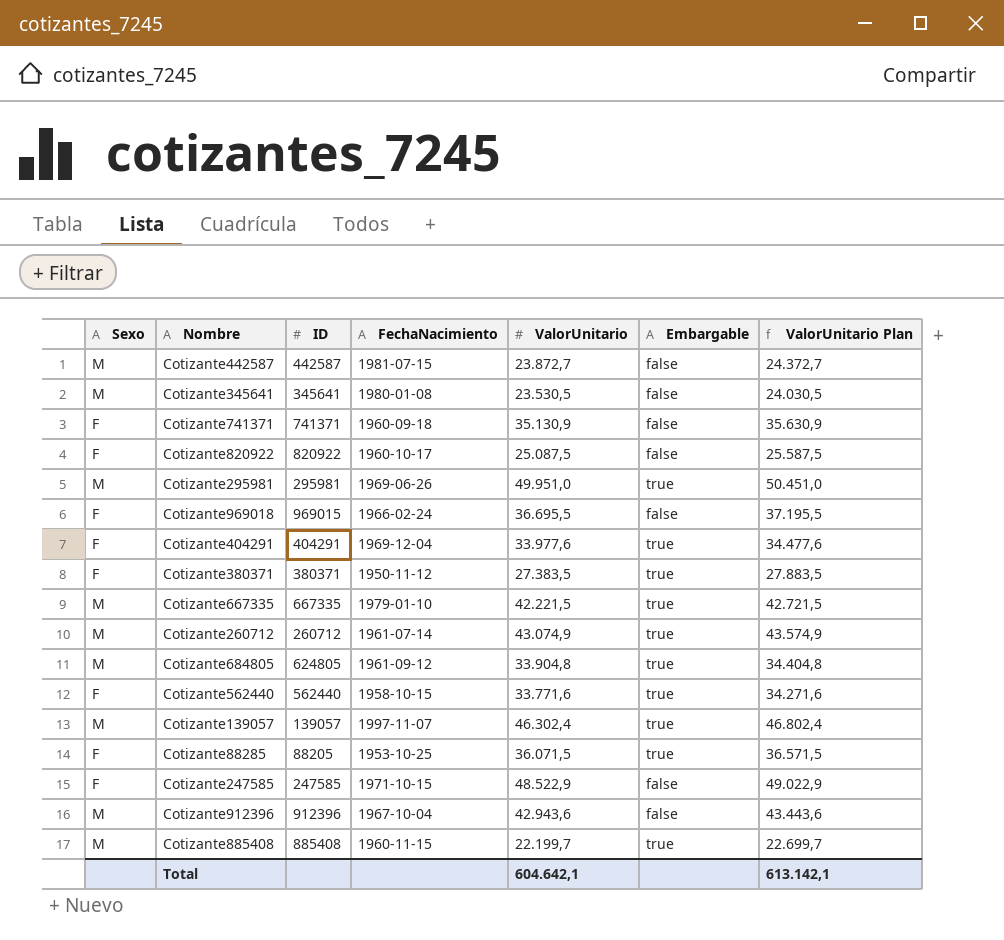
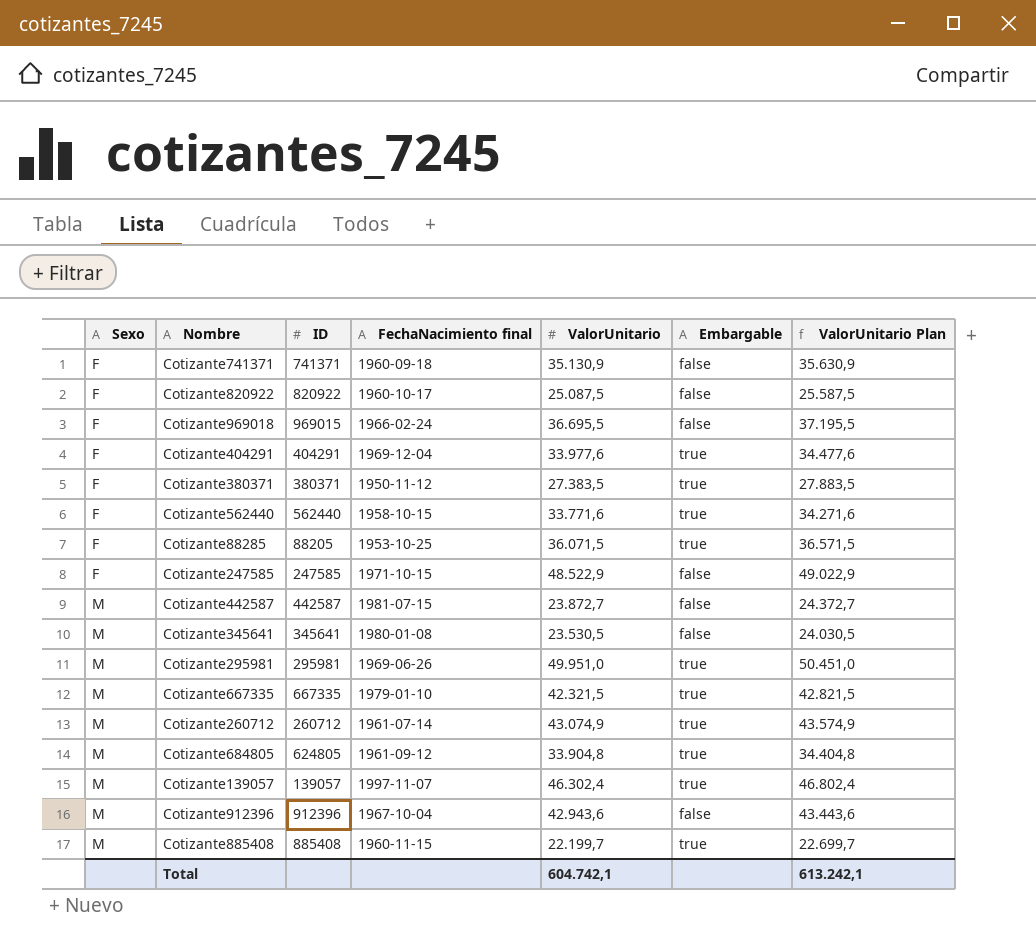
row order: none -> Sexo ascending
column name: FechaNacimiento -> FechaNacimiento final
Cotizante667335 | ValorUnitario: 42.221,5 -> 42.321,5
Cotizante667335 | ValorUnitario Plan: 42.721,5 -> 42.821,5
Total | ValorUnitario: 604.642,1 -> 604.742,1
Total | ValorUnitario Plan: 613.142,1 -> 613.242,1

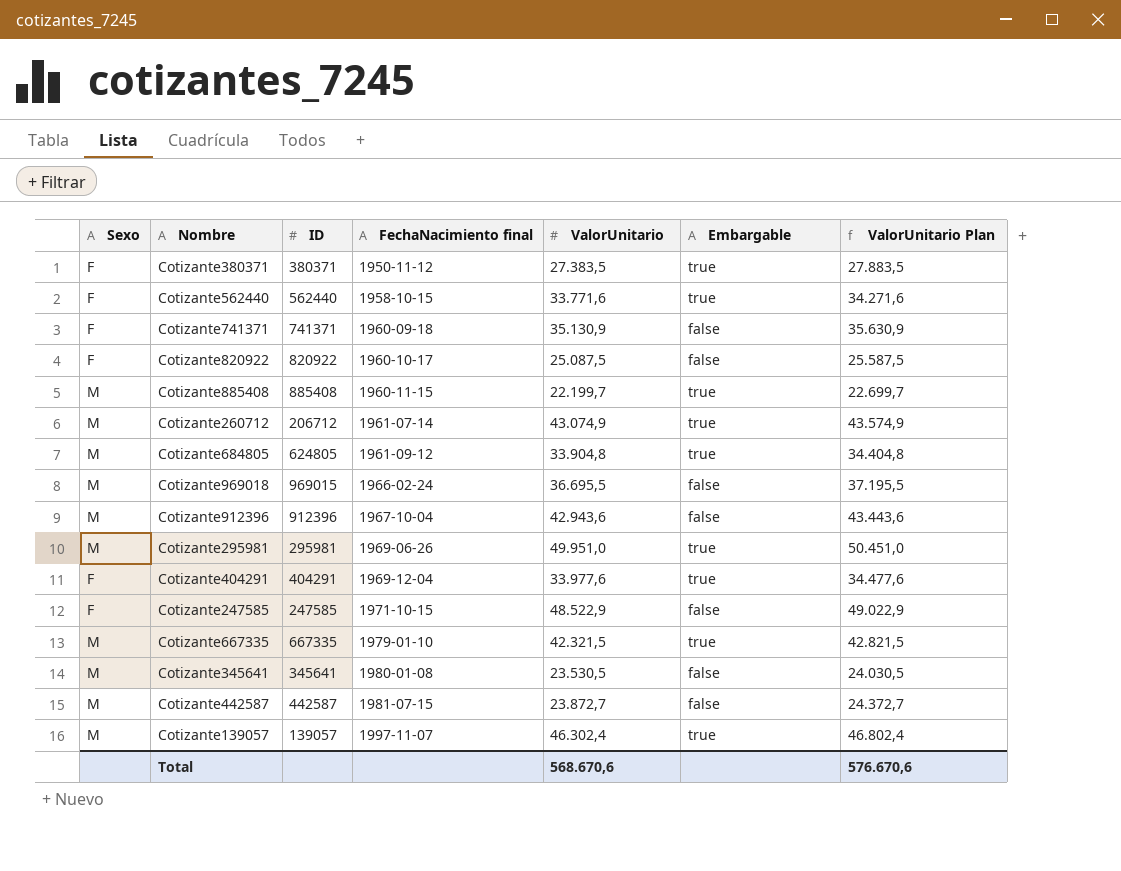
row order: Sexo ascending -> FechaNacimiento final ascending
row Cotizante88285: F | 88205 | 1953-10-25 | 36.071,5 | true | 36.571,5 -> none
Cotizante260712 | ID: 260712 -> 206712
Cotizante969018 | Sexo: F -> M
Total | ValorUnitario: 604.742,1 -> 568.670,6
Total | ValorUnitario Plan: 613.242,1 -> 576.670,6

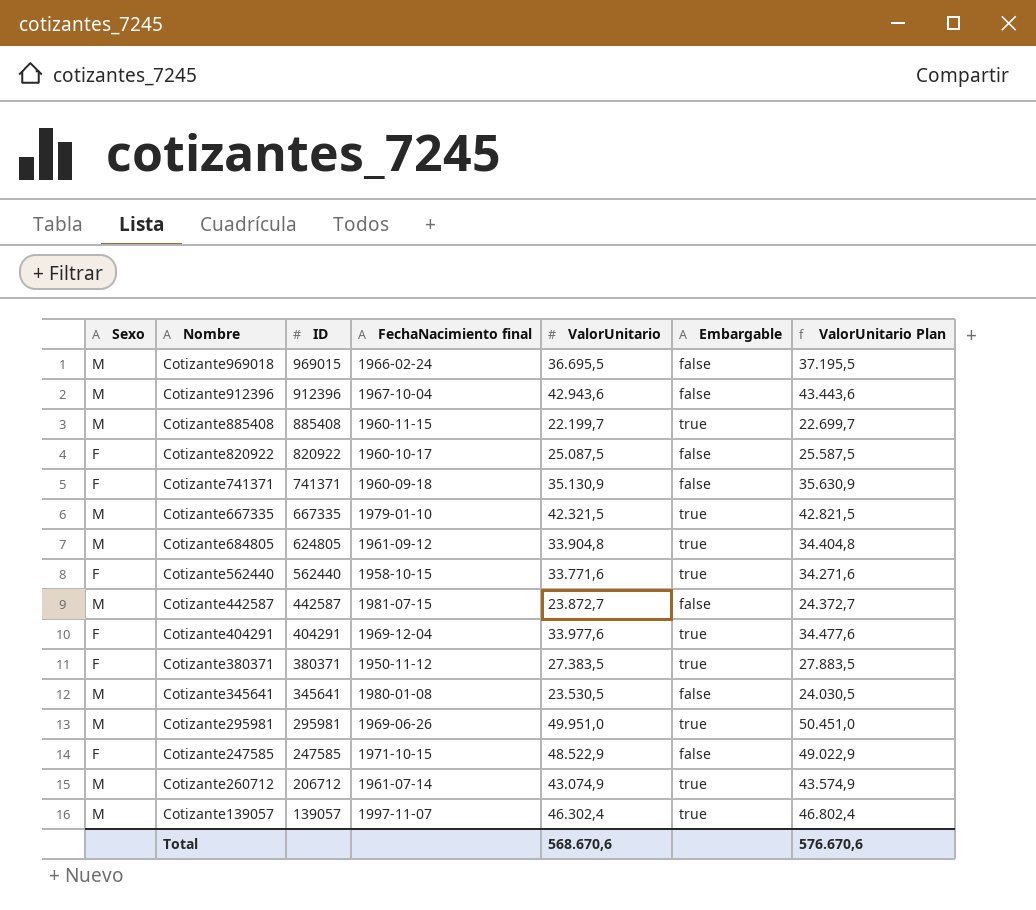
row order: FechaNacimiento final ascending -> ID descending

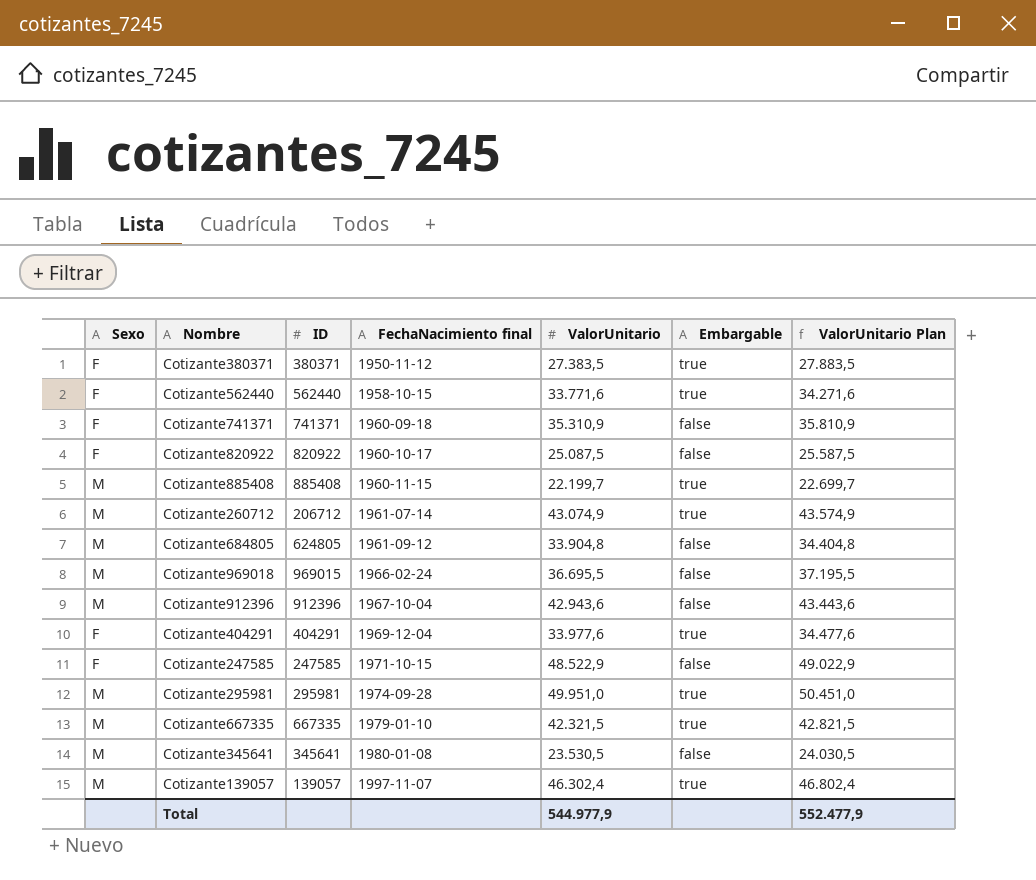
row order: ID descending -> FechaNacimiento final ascending
row Cotizante442587: M | 442587 | 1981-07-15 | 23.872,7 | false | 24.372,7 -> none
Cotizante741371 | ValorUnitario: 35.130,9 -> 35.310,9
Cotizante741371 | ValorUnitario Plan: 35.630,9 -> 35.810,9
Cotizante684805 | Embargable: true -> false
Cotizante295981 | FechaNacimiento final: 1969-06-26 -> 1974-09-28
Total | ValorUnitario: 568.670,6 -> 544.977,9
Total | ValorUnitario Plan: 576.670,6 -> 552.477,9

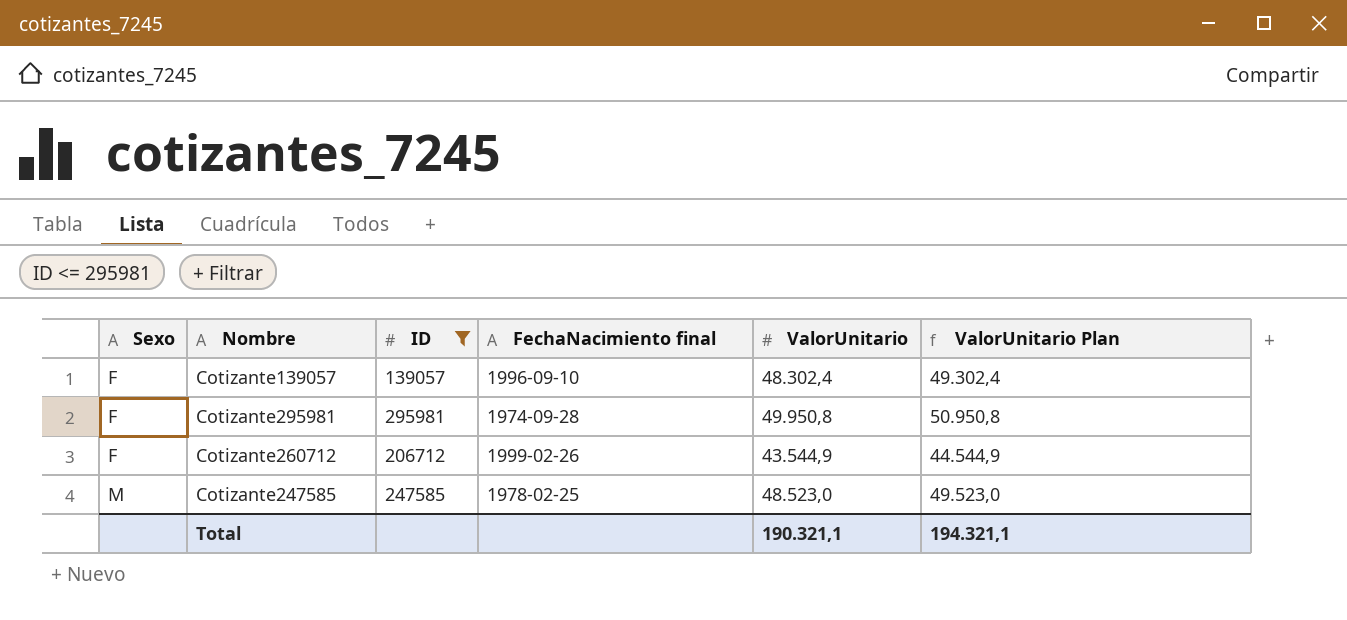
filter: none -> ID <= 295981
row order: FechaNacimiento final ascending -> Sexo ascending
column Embargable | position: 6 -> none
column ValorUnitario Plan | formula: [ValorUnitario] + 500 -> [ValorUnitario] + 1000
Cotizante139057 | Sexo: M -> F
Cotizante139057 | FechaNacimiento final: 1997-11-07 -> 1996-09-10
Cotizante139057 | ValorUnitario: 46.302,4 -> 48.302,4
Cotizante295981 | Sexo: M -> F
Cotizante295981 | ValorUnitario: 49.951,0 -> 49.950,8
Cotizante260712 | Sexo: M -> F
Cotizante260712 | FechaNacimiento final: 1961-07-14 -> 1999-02-26
Cotizante260712 | ValorUnitario: 43.074,9 -> 43.544,9
Cotizante247585 | Sexo: F -> M
Cotizante247585 | FechaNacimiento final: 1971-10-15 -> 1978-02-25
Cotizante247585 | ValorUnitario: 48.522,9 -> 48.523,0
Total | ValorUnitario: 544.977,9 -> 190.321,1
Total | ValorUnitario Plan: 552.477,9 -> 194.321,1

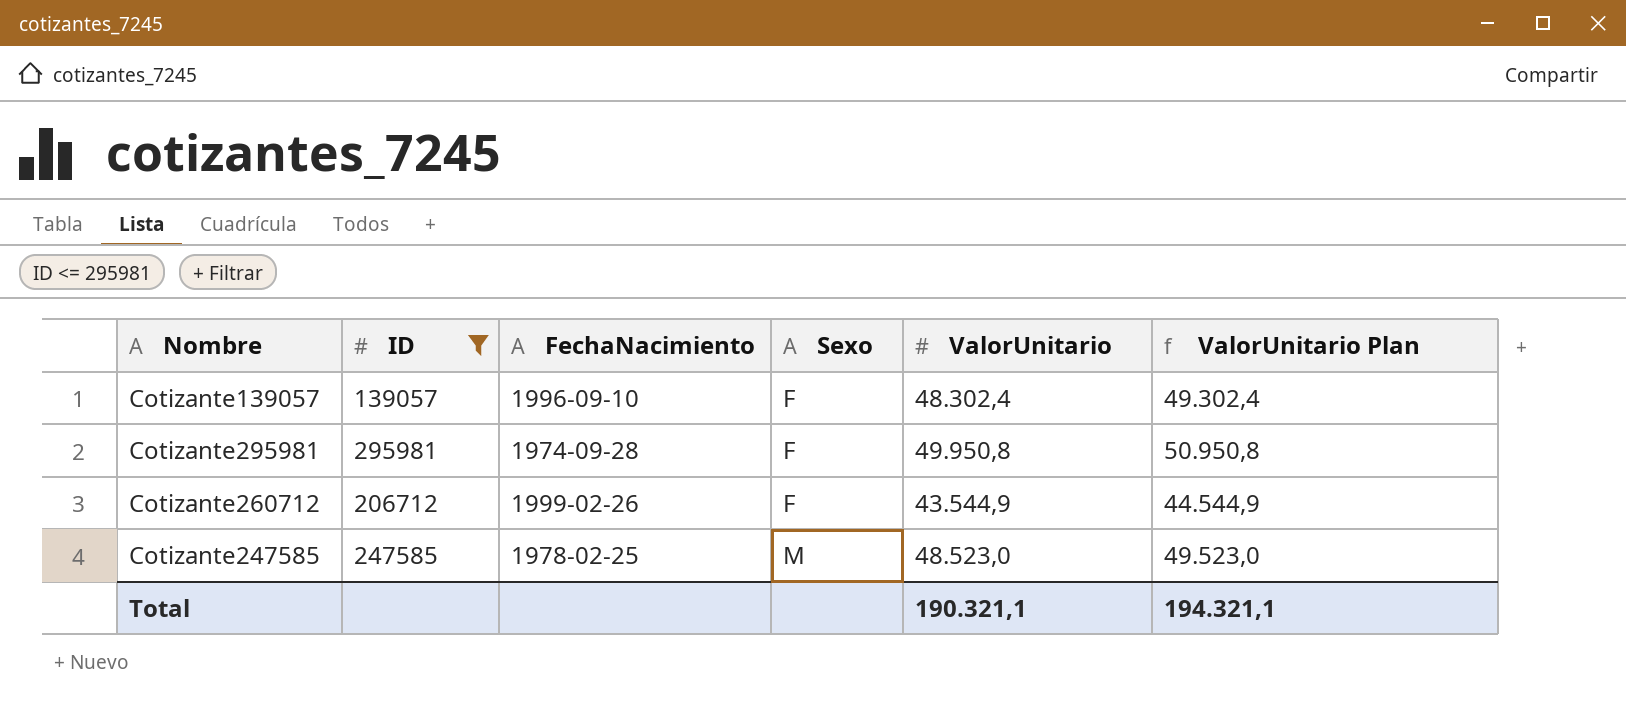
column name: FechaNacimiento final -> FechaNacimiento
column Sexo | position: 1 -> 4

